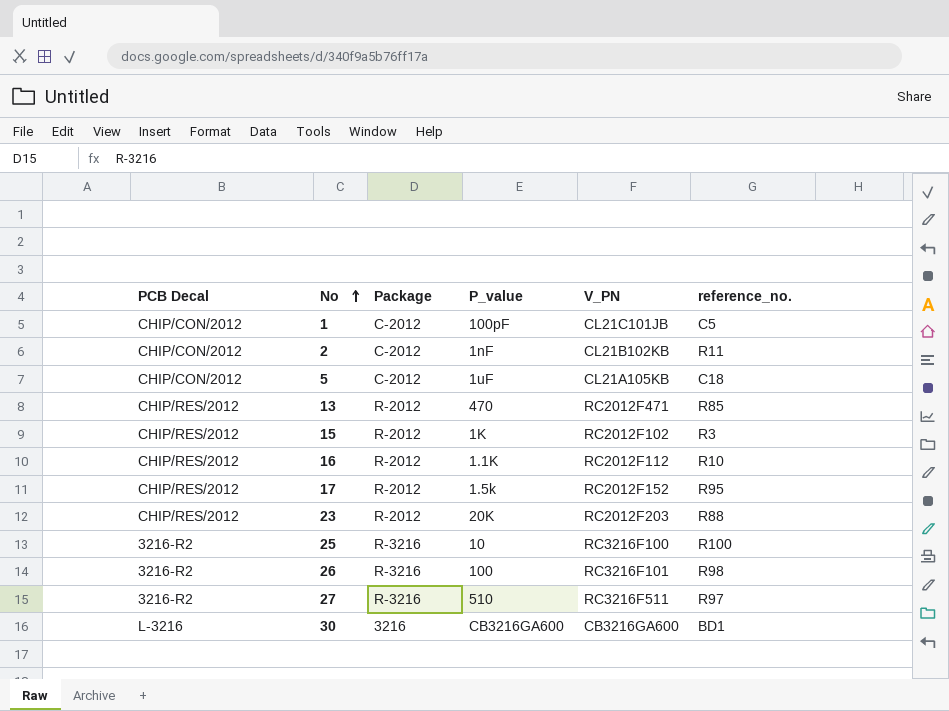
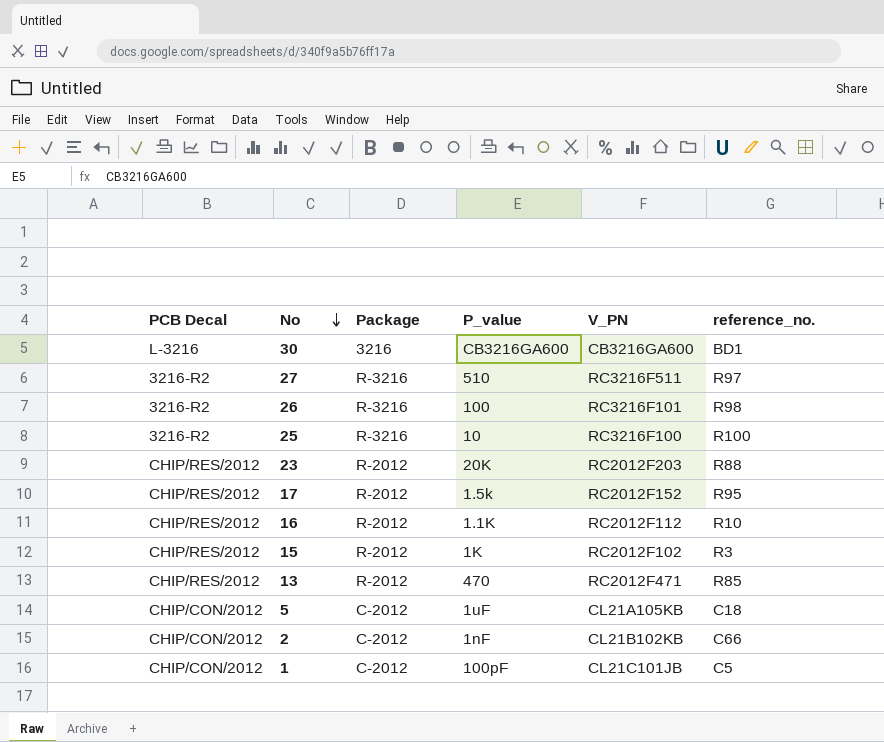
row order: No ascending -> No descending
2 | reference_no.: R11 -> C66

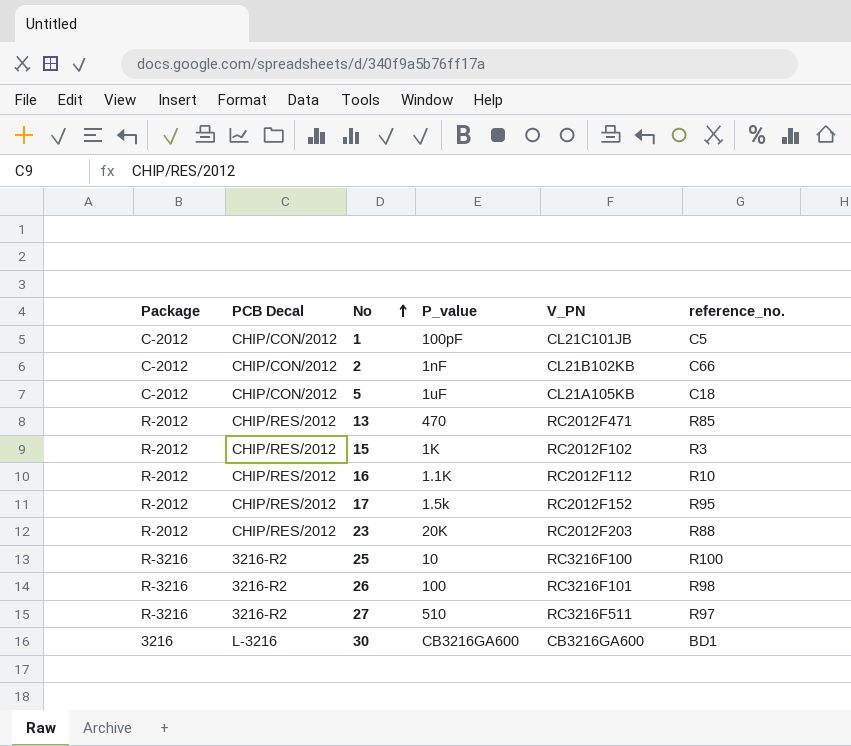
row order: No descending -> No ascending
column Package | position: 3 -> 1

